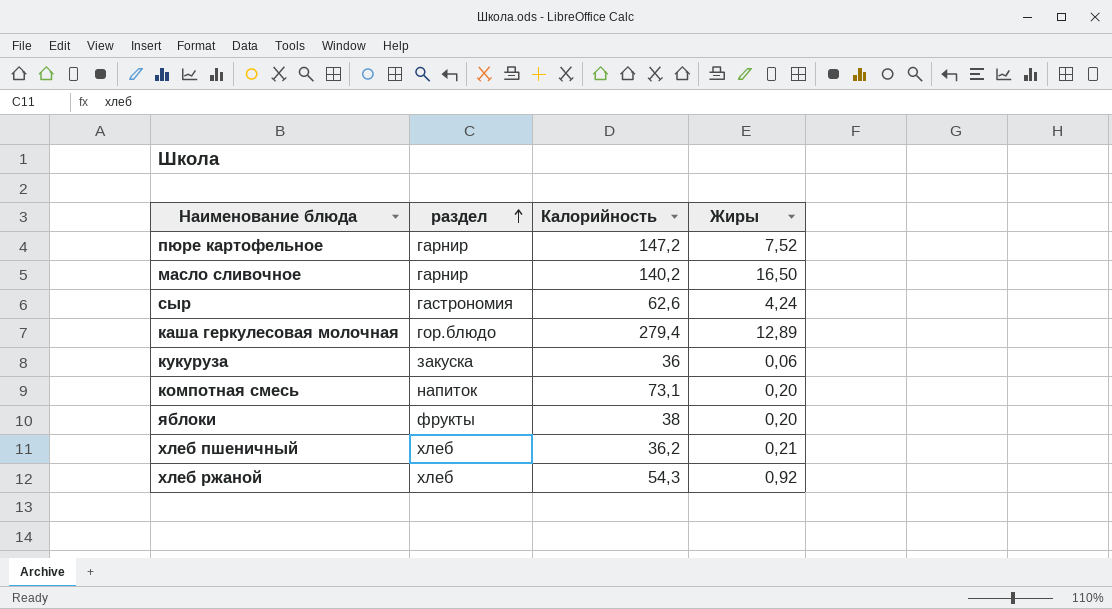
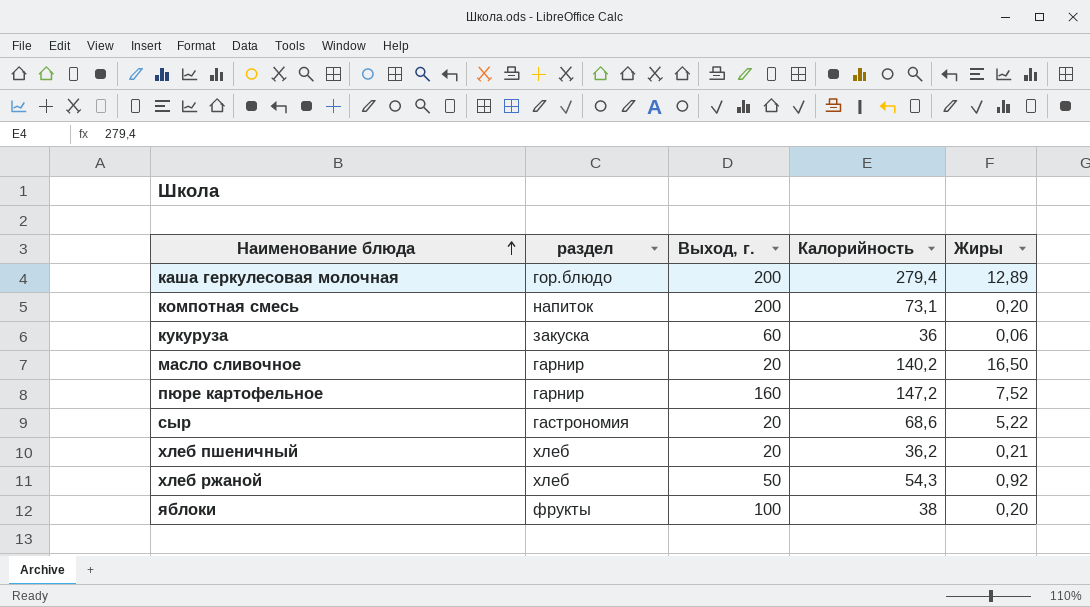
row order: раздел ascending -> Наименование блюда ascending
column Выход, г. | position: none -> 3
сыр | Калорийность: 62,6 -> 68,6
сыр | Жиры: 4,24 -> 5,22

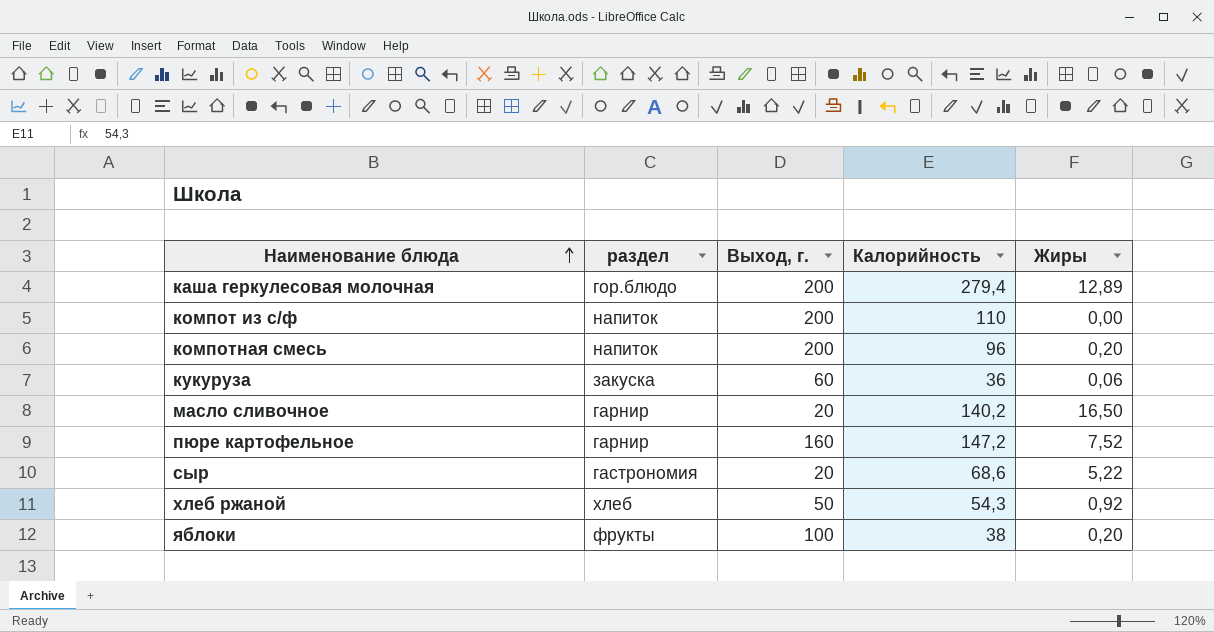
row хлеб пшеничный: хлеб | 20 | 36,2 | 0,21 -> none
row компот из с/ф: none -> напиток | 200 | 110 | 0,00
компотная смесь | Калорийность: 73,1 -> 96

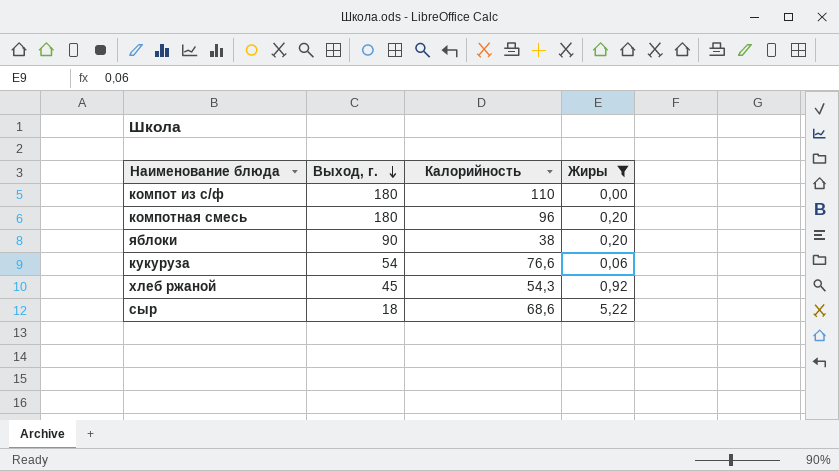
filter: none -> Жиры <= 5,22
row order: Наименование блюда ascending -> Выход, г. descending
column раздел | position: 2 -> none
компот из с/ф | Выход, г.: 200 -> 180
компотная смесь | Выход, г.: 200 -> 180
яблоки | Выход, г.: 100 -> 90
кукуруза | Выход, г.: 60 -> 54
кукуруза | Калорийность: 36 -> 76,6
хлеб ржаной | Выход, г.: 50 -> 45
сыр | Выход, г.: 20 -> 18

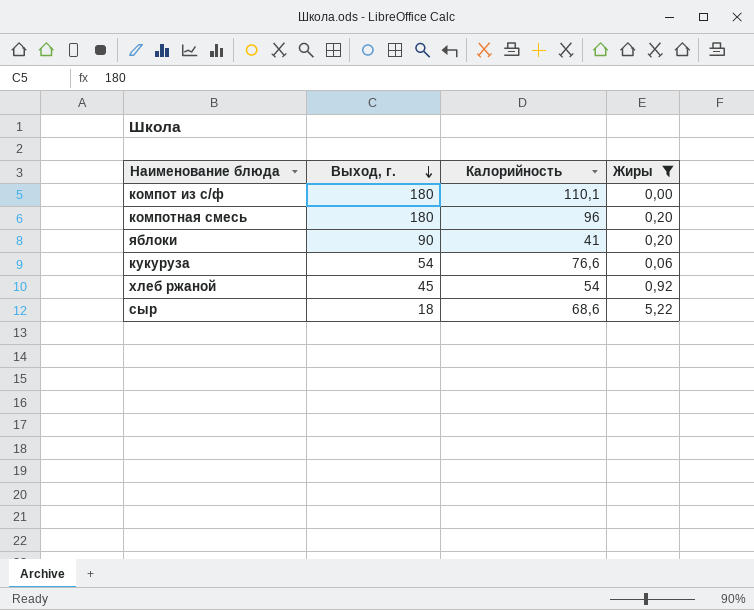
компот из с/ф | Калорийность: 110 -> 110,1
яблоки | Калорийность: 38 -> 41
хлеб ржаной | Калорийность: 54,3 -> 54

